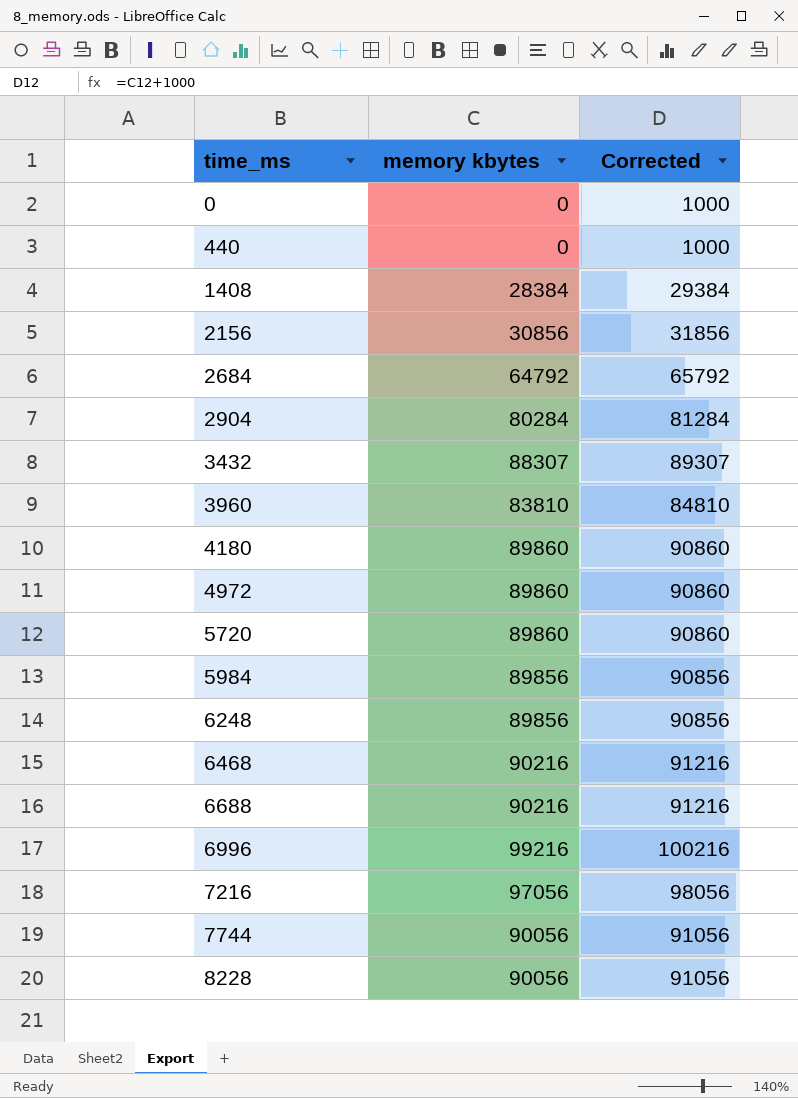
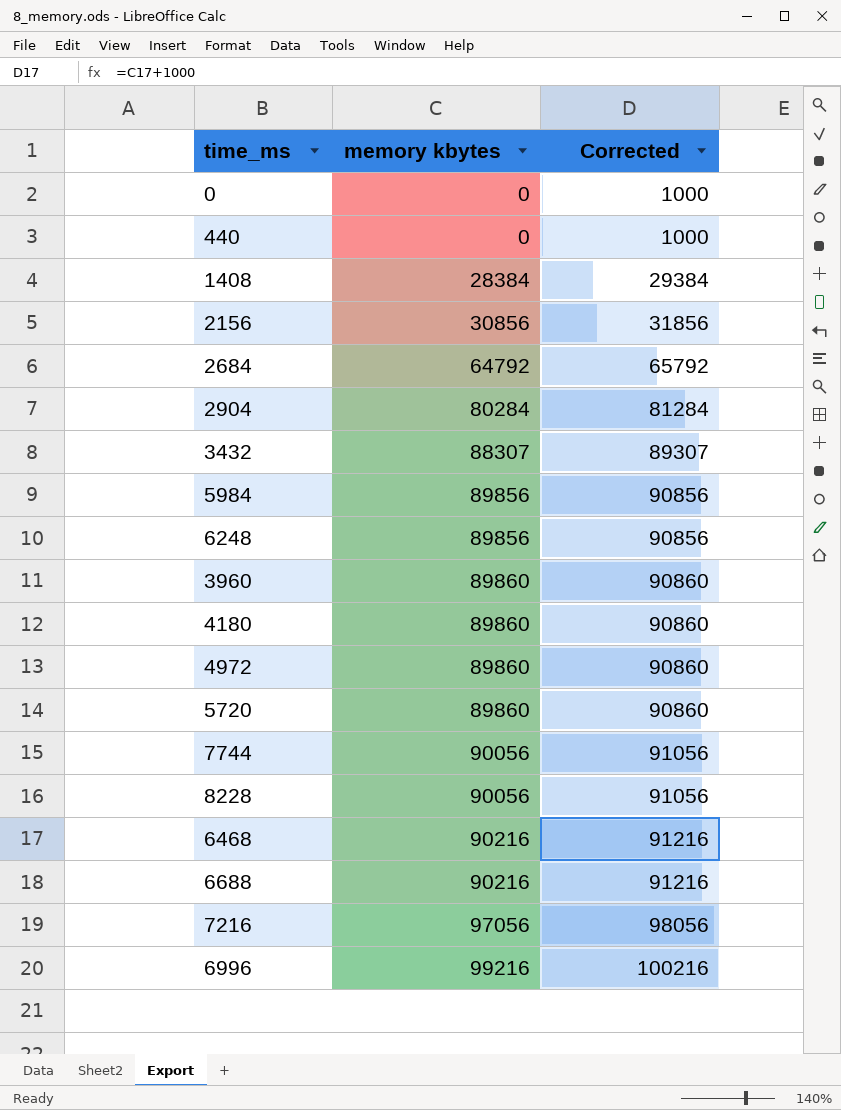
row order: time_ms ascending -> memory kbytes ascending
3960 | memory kbytes: 83810 -> 89860
3960 | Corrected: 84810 -> 90860

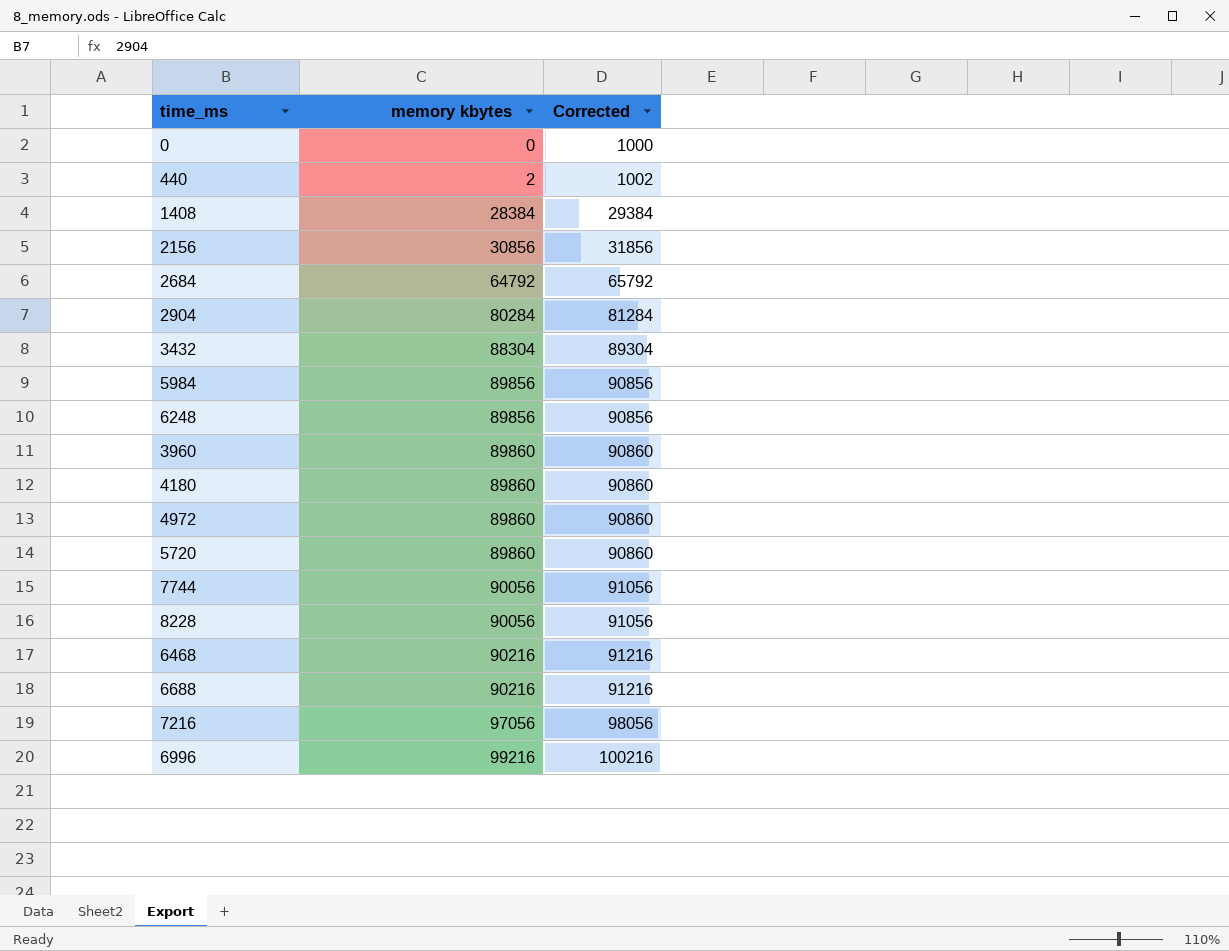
440 | memory kbytes: 0 -> 2
440 | Corrected: 1000 -> 1002
3432 | memory kbytes: 88307 -> 88304
3432 | Corrected: 89307 -> 89304

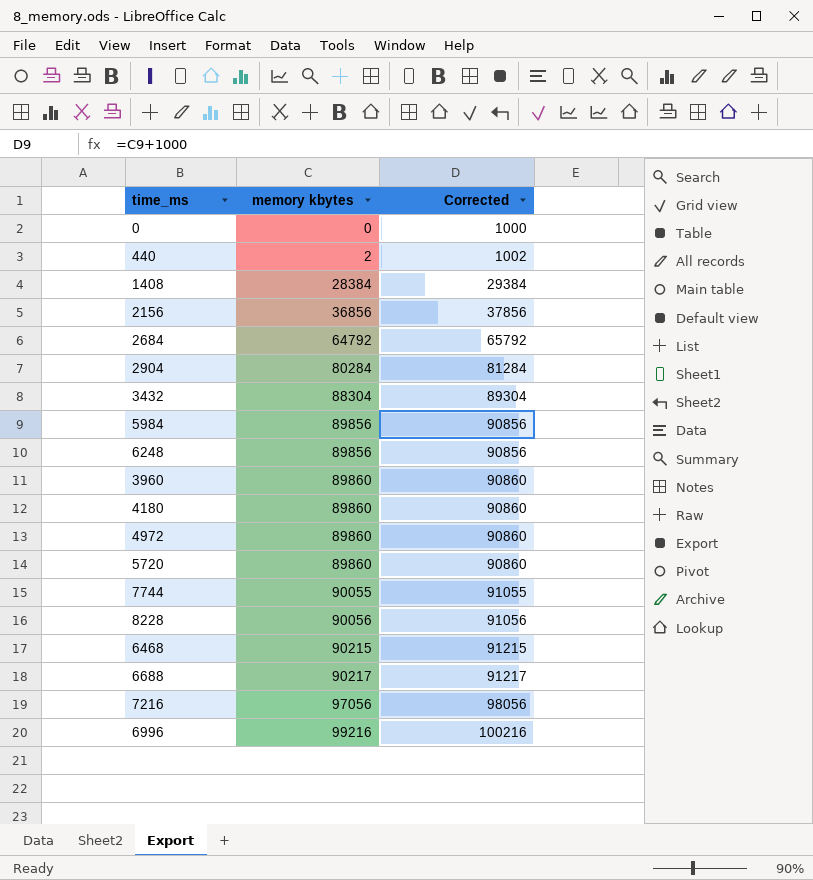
2156 | memory kbytes: 30856 -> 36856
2156 | Corrected: 31856 -> 37856
7744 | memory kbytes: 90056 -> 90055
7744 | Corrected: 91056 -> 91055
6468 | memory kbytes: 90216 -> 90215
6468 | Corrected: 91216 -> 91215
6688 | memory kbytes: 90216 -> 90217
6688 | Corrected: 91216 -> 91217

